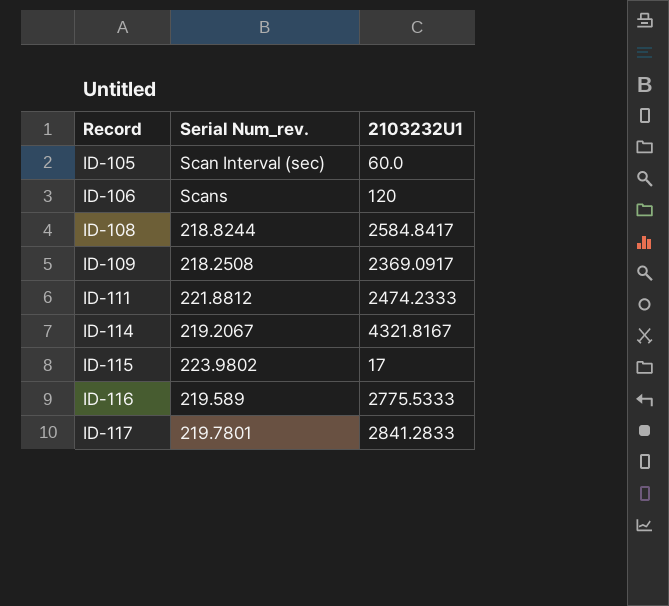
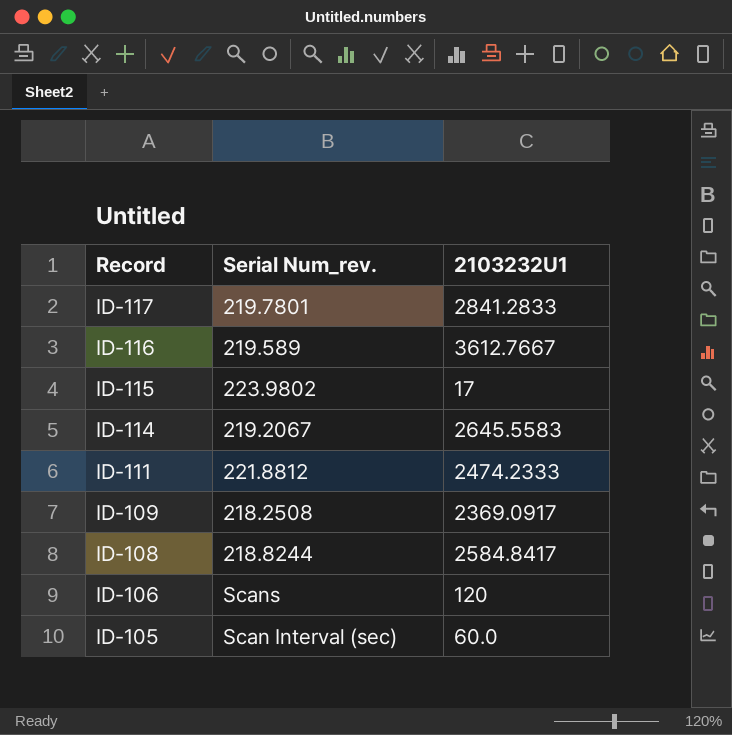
row order: Record ascending -> Record descending
ID-116 | 2103232U1: 2775.5333 -> 3612.7667
ID-114 | 2103232U1: 4321.8167 -> 2645.5583

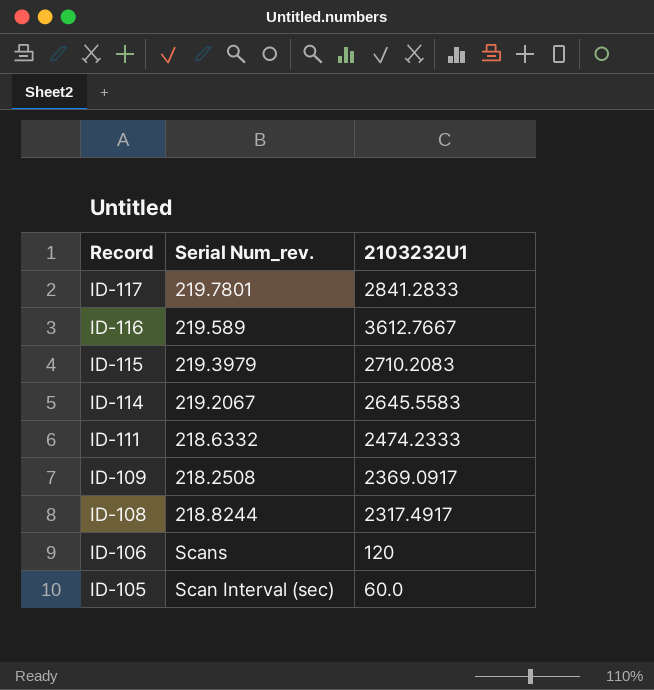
ID-115 | Serial Num_rev.: 223.9802 -> 219.3979
ID-115 | 2103232U1: 17 -> 2710.2083
ID-111 | Serial Num_rev.: 221.8812 -> 218.6332
ID-108 | 2103232U1: 2584.8417 -> 2317.4917

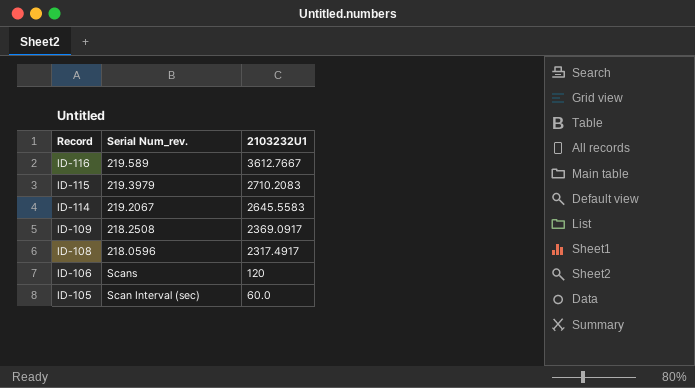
row ID-117: 219.7801 | 2841.2833 -> none
row ID-111: 218.6332 | 2474.2333 -> none
ID-108 | Serial Num_rev.: 218.8244 -> 218.0596

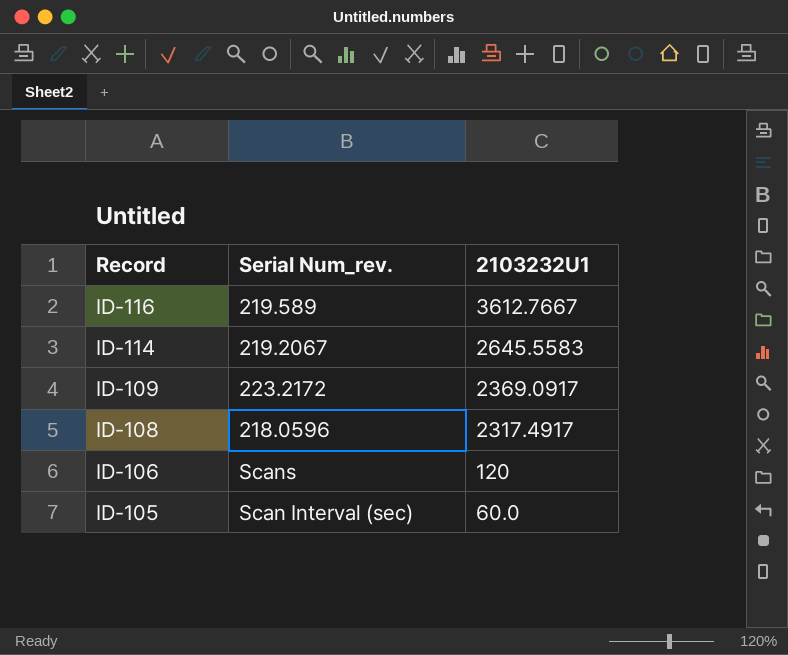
row ID-115: 219.3979 | 2710.2083 -> none
ID-109 | Serial Num_rev.: 218.2508 -> 223.2172

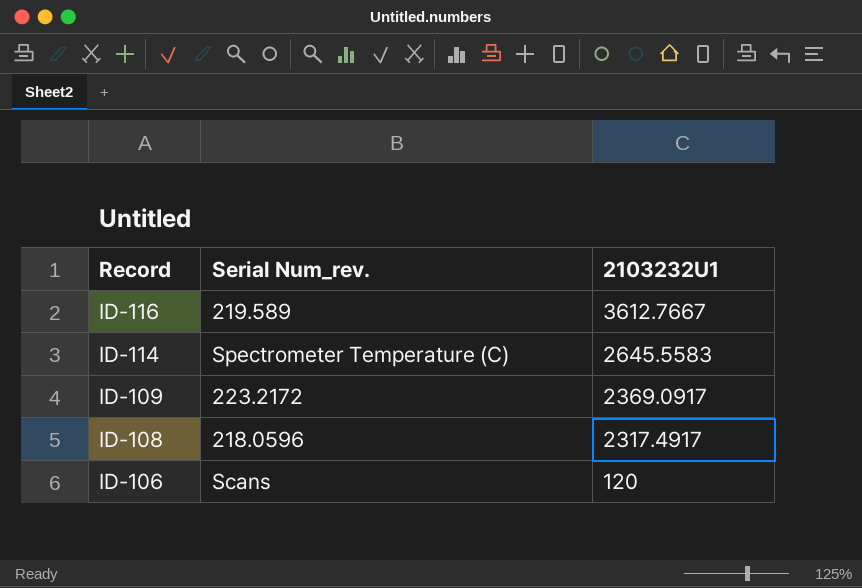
row ID-105: Scan Interval (sec) | 60.0 -> none
ID-114 | Serial Num_rev.: 219.2067 -> Spectrometer Temperature (C)

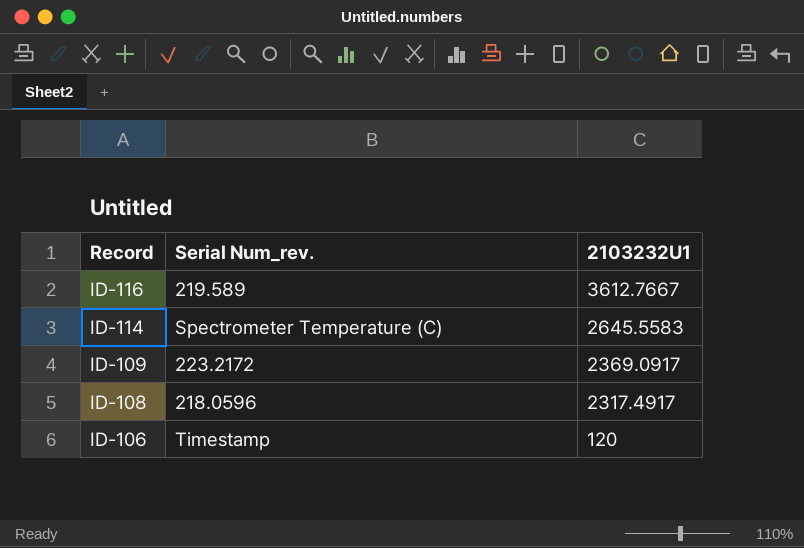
ID-106 | Serial Num_rev.: Scans -> Timestamp

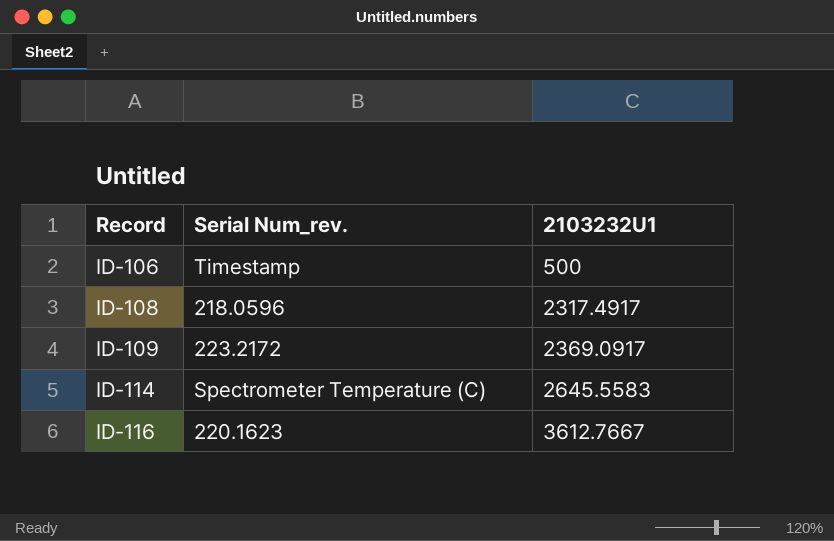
row order: Record descending -> Record ascending
ID-106 | 2103232U1: 120 -> 500
ID-116 | Serial Num_rev.: 219.589 -> 220.1623

